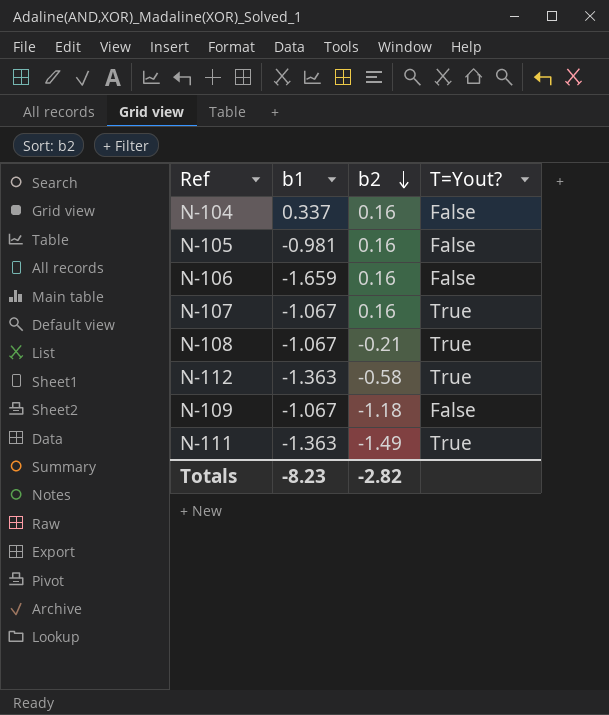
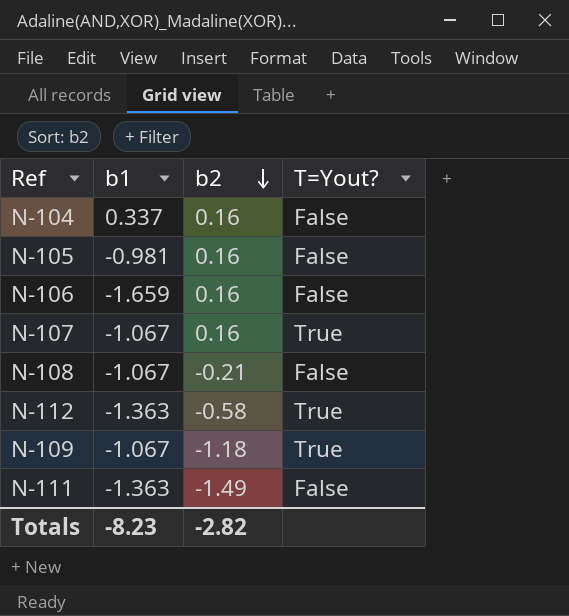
N-108 | T=Yout?: True -> False
N-109 | T=Yout?: False -> True
N-111 | T=Yout?: True -> False

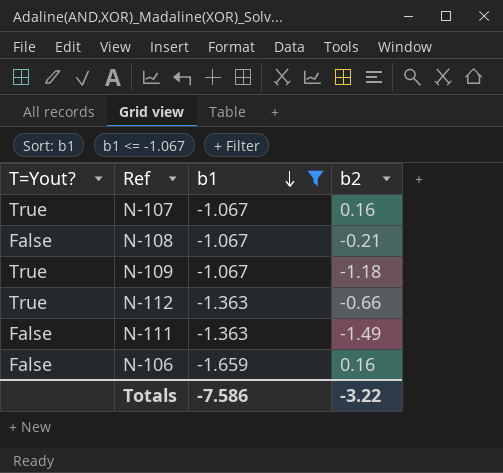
filter: none -> b1 <= -1.067
row order: b2 descending -> b1 descending
column T=Yout? | position: 4 -> 1
N-112 | b2: -0.58 -> -0.66
Totals | b1: -8.23 -> -7.586
Totals | b2: -2.82 -> -3.22

